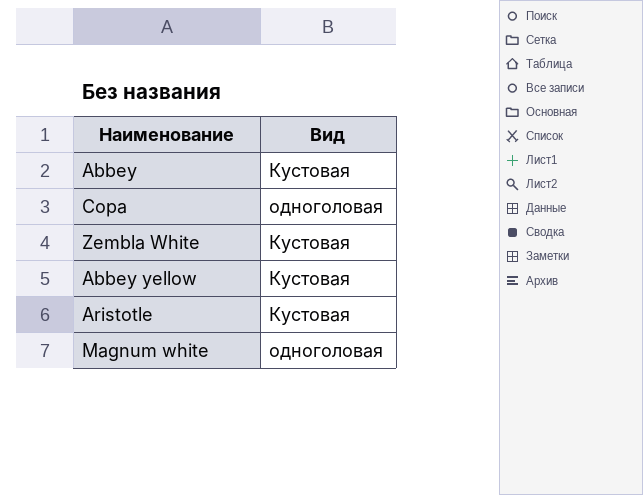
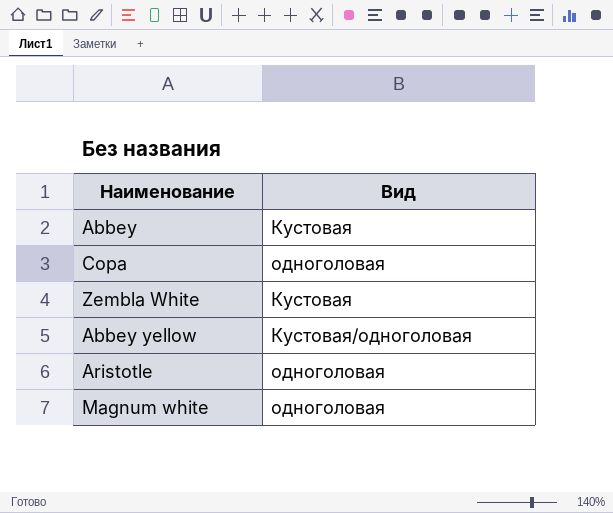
Abbey yellow | Вид: Кустовая -> Кустовая/одноголовая
Aristotle | Вид: Кустовая -> одноголовая

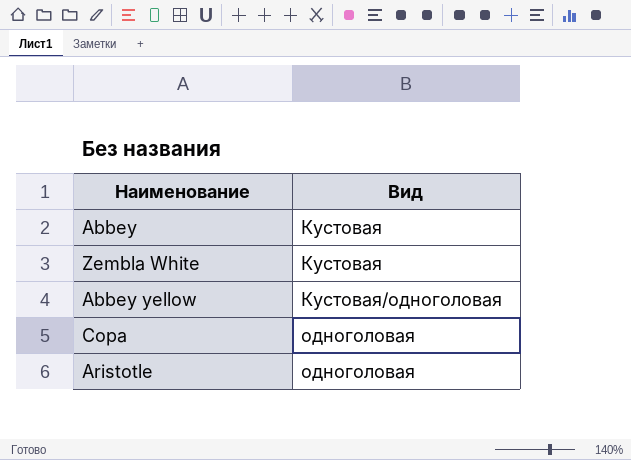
row order: none -> Вид ascending
row Magnum white: одноголовая -> none

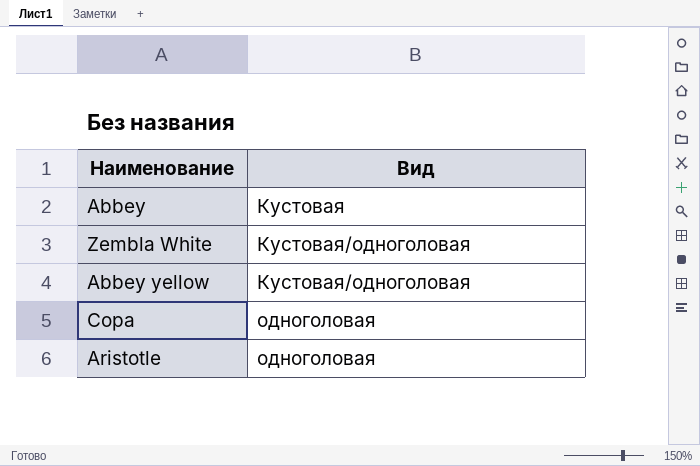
Zembla White | Вид: Кустовая -> Кустовая/одноголовая

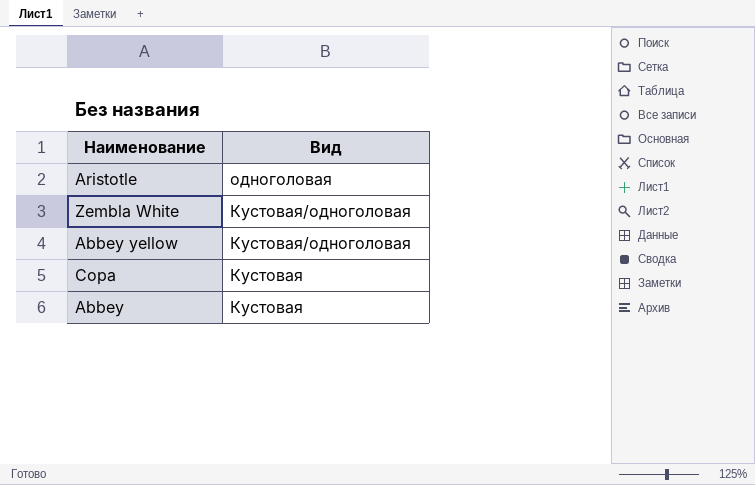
row order: Вид ascending -> Вид descending
Copa | Вид: одноголовая -> Кустовая

